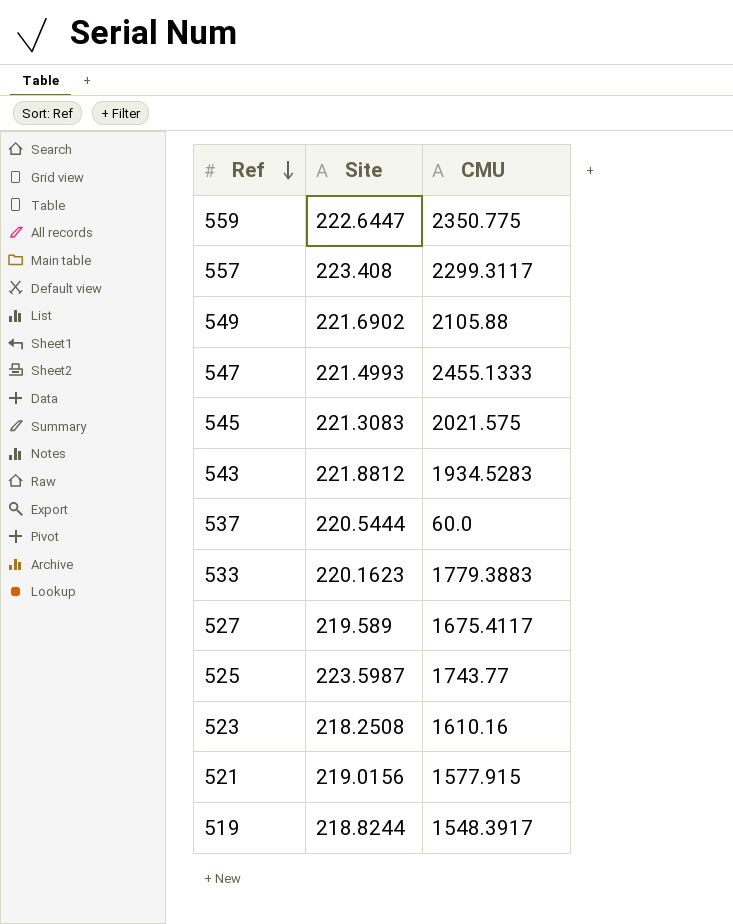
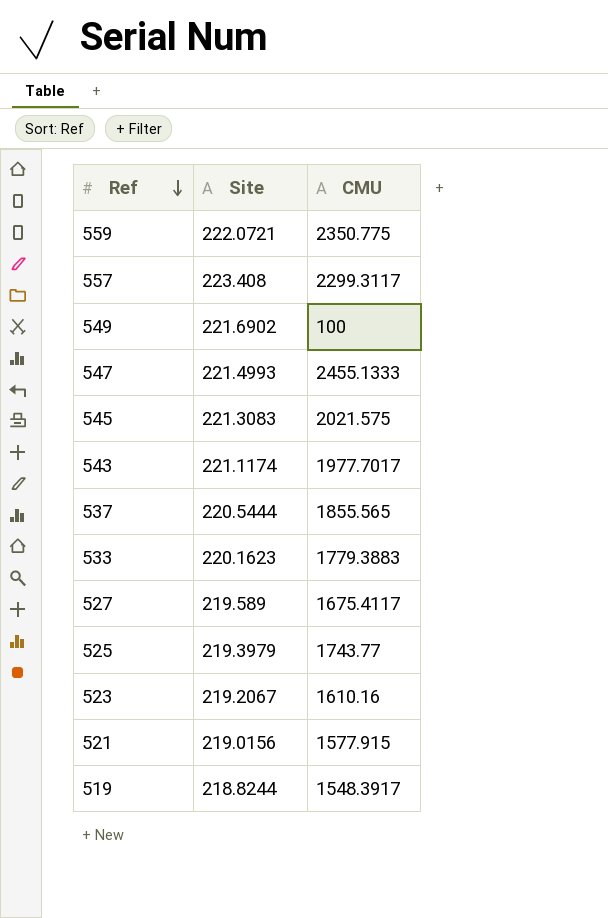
559 | Site: 222.6447 -> 222.0721
549 | CMU: 2105.88 -> 100
543 | Site: 221.8812 -> 221.1174
543 | CMU: 1934.5283 -> 1977.7017
537 | CMU: 60.0 -> 1855.565
525 | Site: 223.5987 -> 219.3979
523 | Site: 218.2508 -> 219.2067

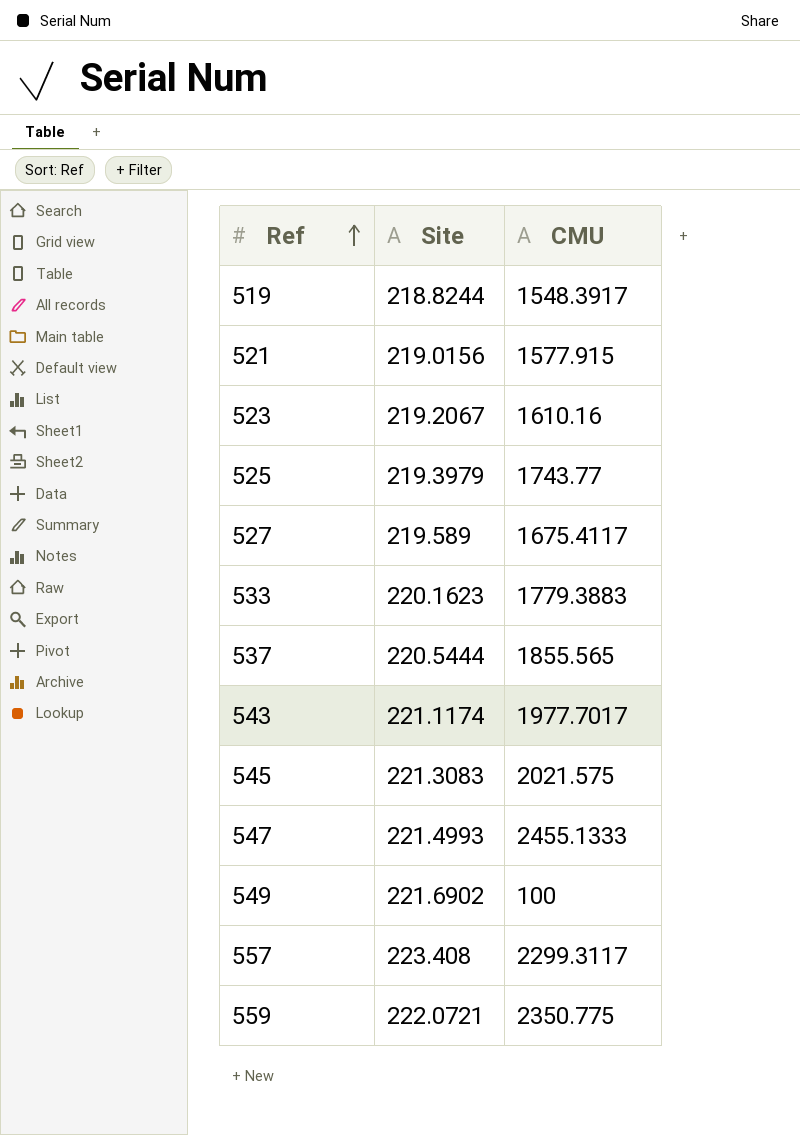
row order: Ref descending -> Ref ascending

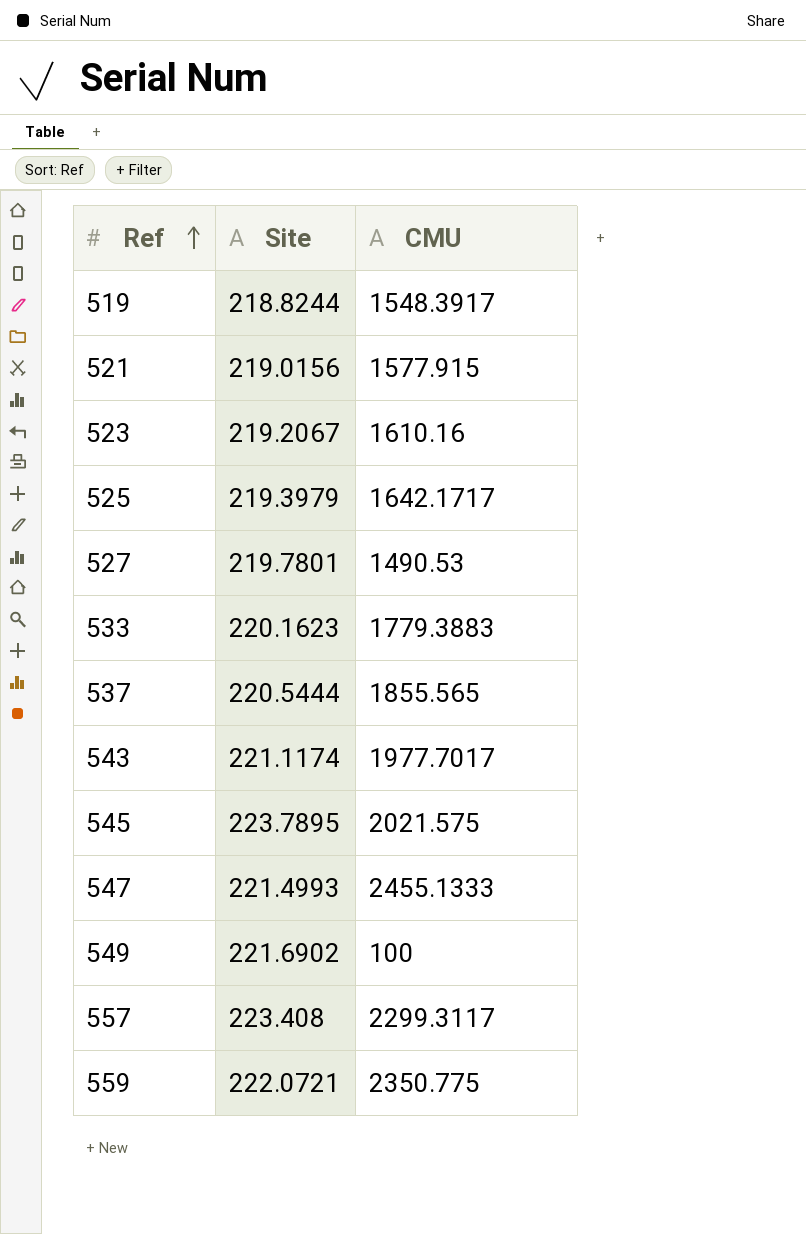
525 | CMU: 1743.77 -> 1642.1717
527 | Site: 219.589 -> 219.7801
527 | CMU: 1675.4117 -> 1490.53
545 | Site: 221.3083 -> 223.7895

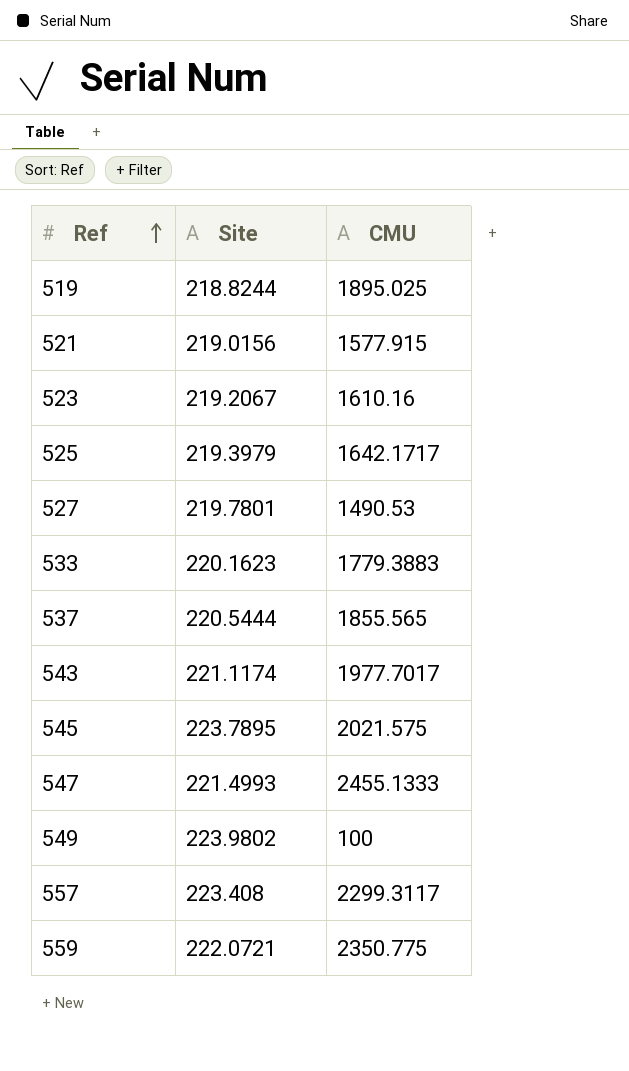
519 | CMU: 1548.3917 -> 1895.025
549 | Site: 221.6902 -> 223.9802

